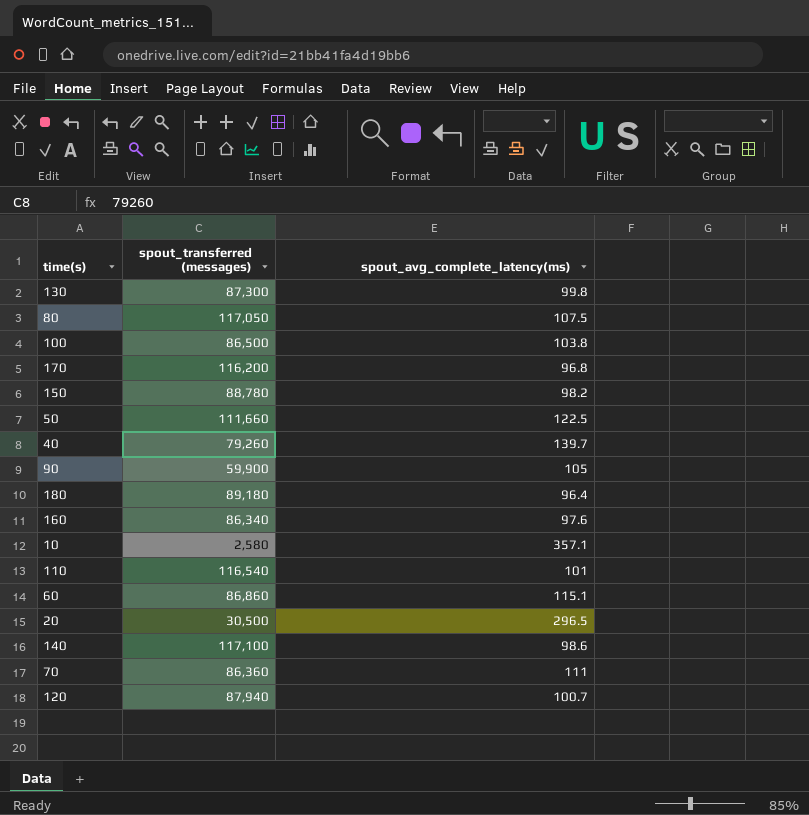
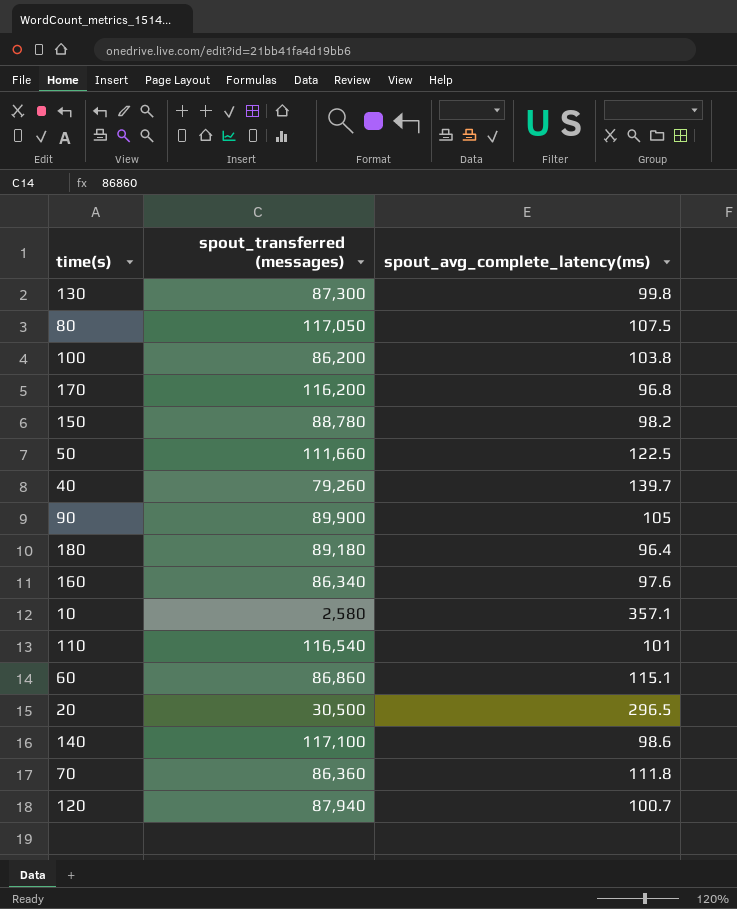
100 | spout_transferred (messages): 86,500 -> 86,200
90 | spout_transferred (messages): 59,900 -> 89,900
70 | spout_avg_complete_latency(ms): 111 -> 111.8

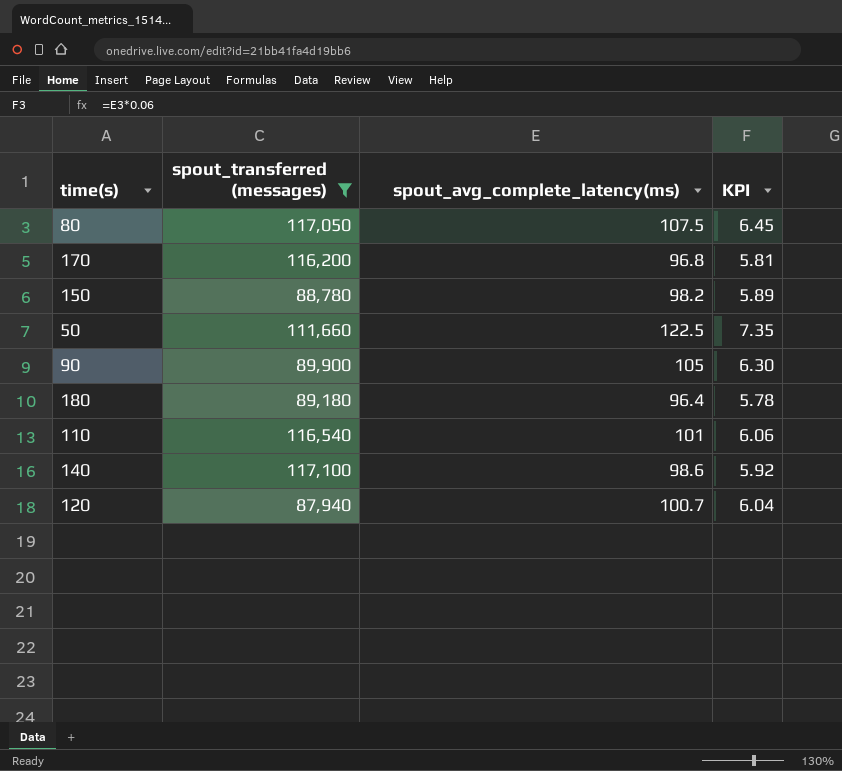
filter: none -> spout_transferred (messages) >= 87,940
column KPI | formula: none -> [spout_avg_complete_latency(ms)] * 0.06

